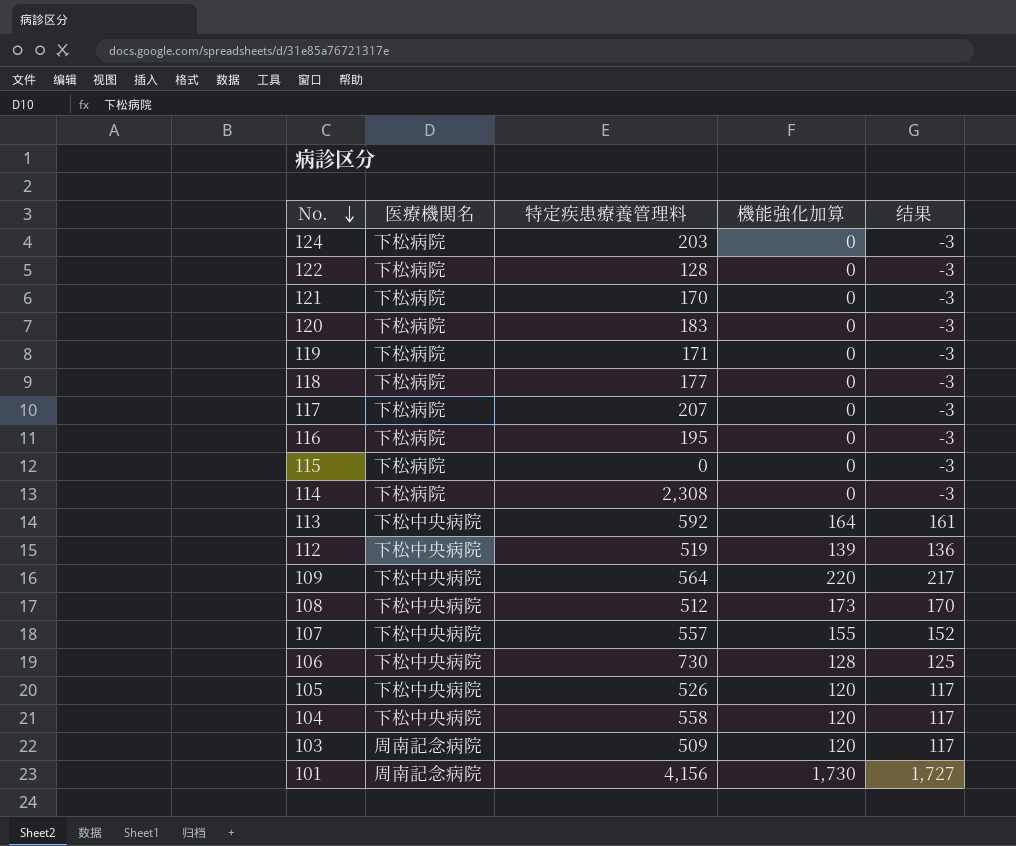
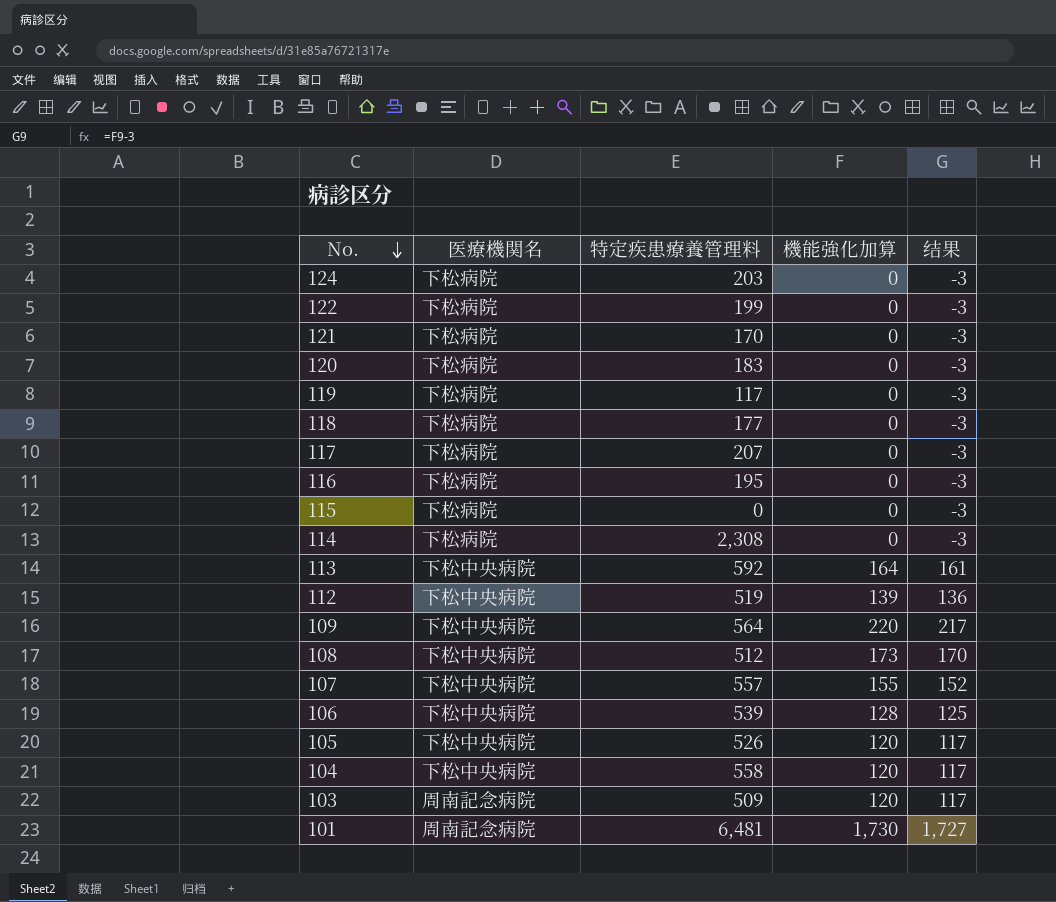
122 | 特定疾患療養管理料: 128 -> 199
119 | 特定疾患療養管理料: 171 -> 117
106 | 特定疾患療養管理料: 730 -> 539
101 | 特定疾患療養管理料: 4,156 -> 6,481

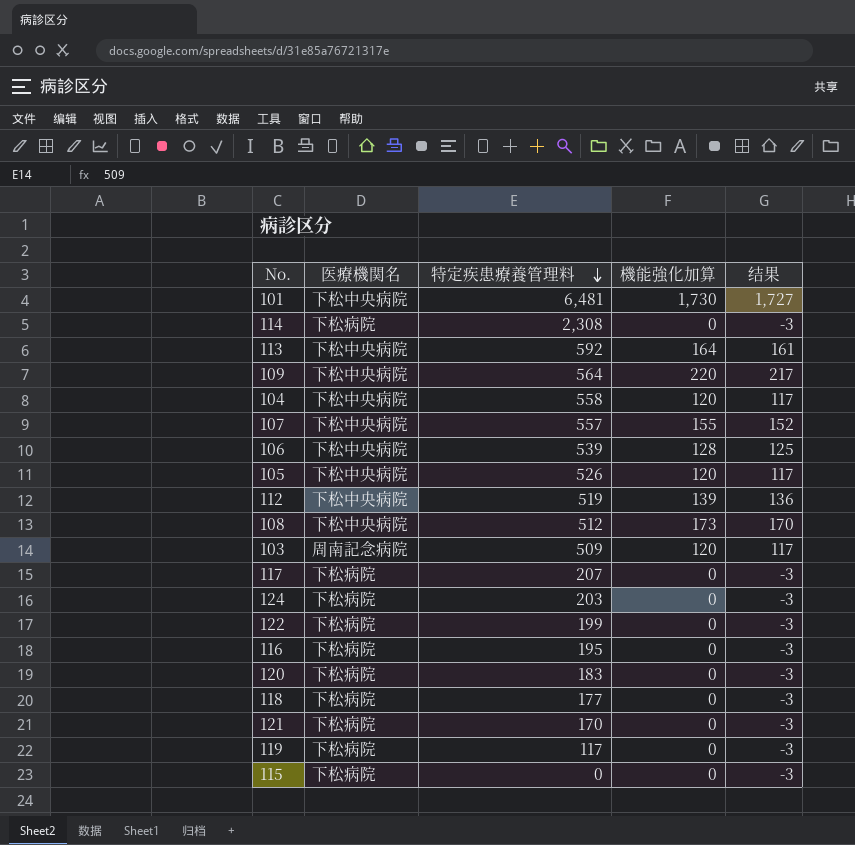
row order: No. descending -> 特定疾患療養管理料 descending
101 | 医療機関名: 周南記念病院 -> 下松中央病院

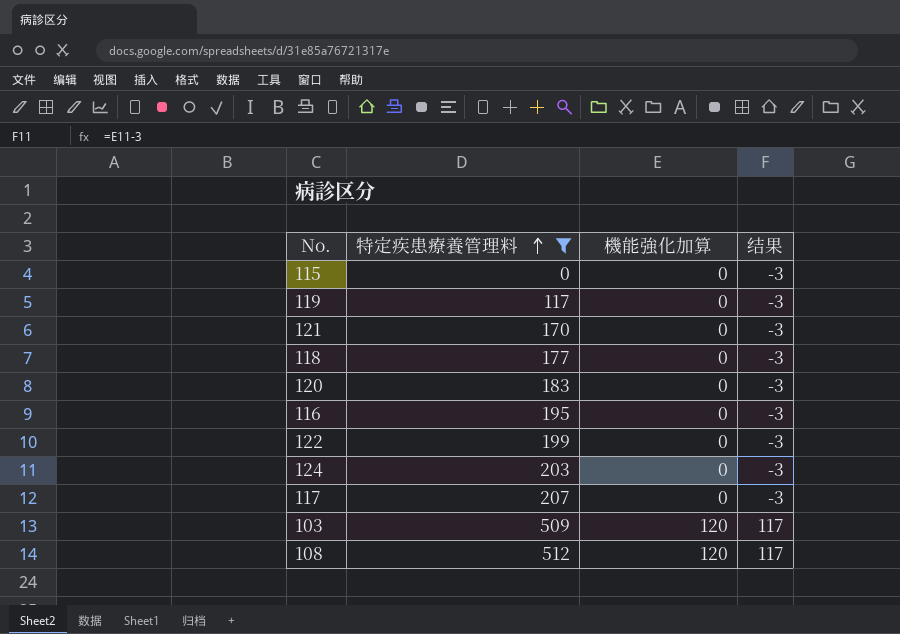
filter: none -> 特定疾患療養管理料 <= 512
row order: 特定疾患療養管理料 descending -> 特定疾患療養管理料 ascending
column 医療機関名 | position: 2 -> none
108 | 機能強化加算: 173 -> 120
108 | 结果: 170 -> 117

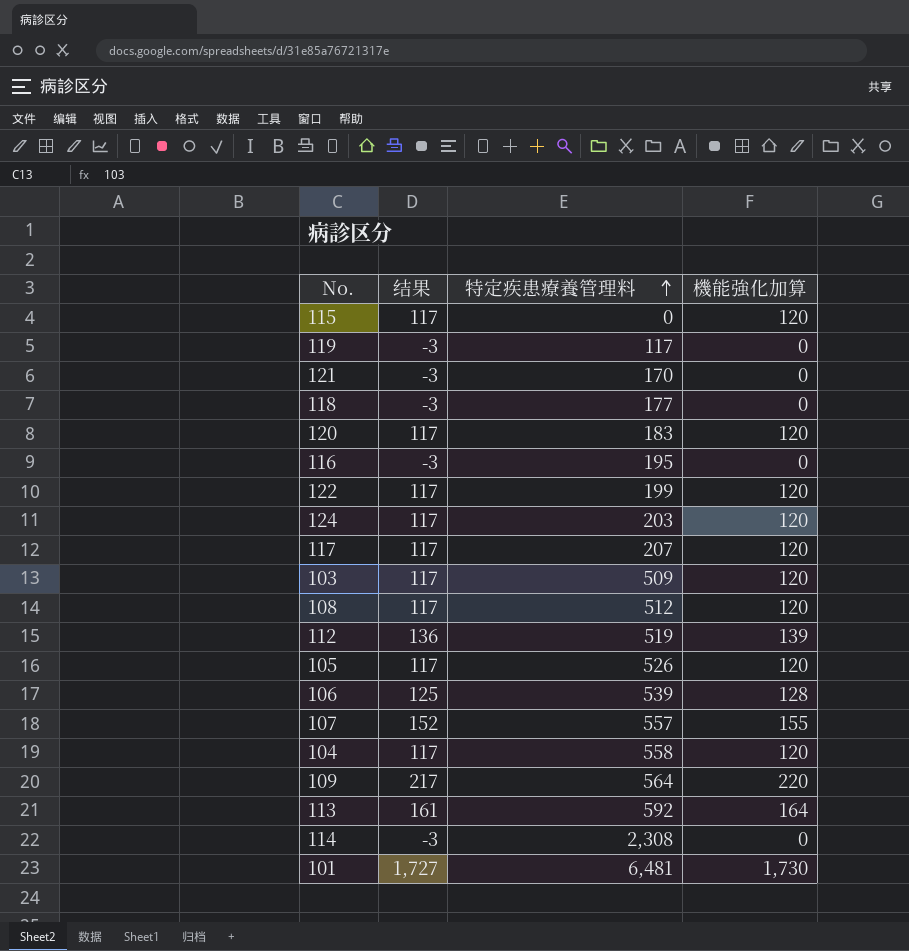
filter: 特定疾患療養管理料 <= 512 -> none
column 结果 | position: 4 -> 2
115 | 结果: -3 -> 117
115 | 機能強化加算: 0 -> 120
120 | 结果: -3 -> 117
120 | 機能強化加算: 0 -> 120
122 | 结果: -3 -> 117
122 | 機能強化加算: 0 -> 120
124 | 结果: -3 -> 117
124 | 機能強化加算: 0 -> 120
117 | 结果: -3 -> 117
117 | 機能強化加算: 0 -> 120

